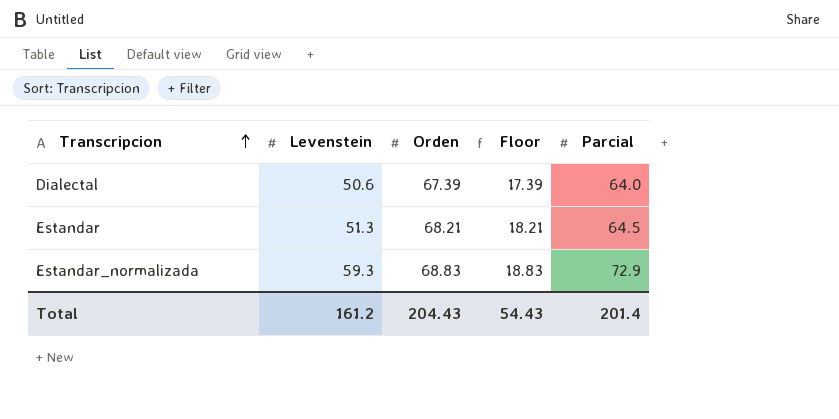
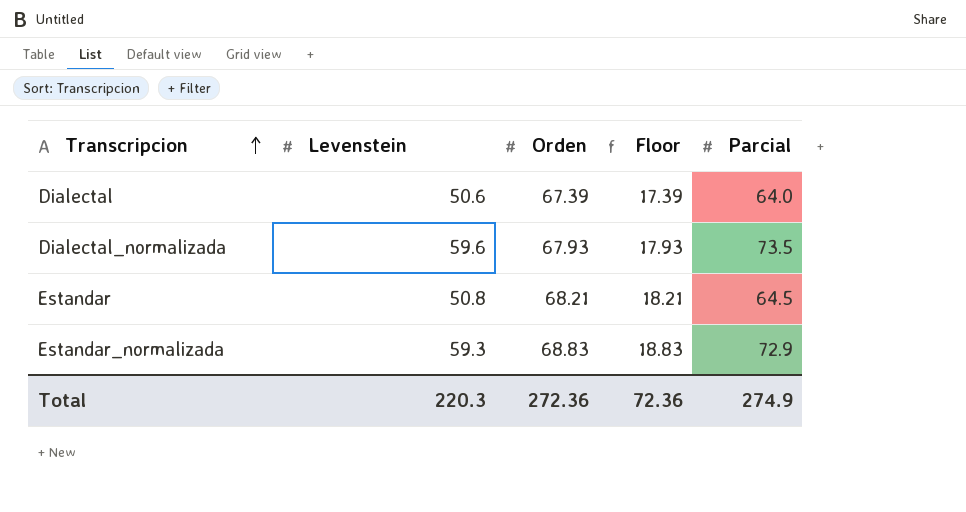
row Dialectal_normalizada: none -> 59.6 | 67.93 | 17.93 | 73.5
Estandar | Levenstein: 51.3 -> 50.8
Total | Levenstein: 161.2 -> 220.3
Total | Orden: 204.43 -> 272.36
Total | Floor: 54.43 -> 72.36
Total | Parcial: 201.4 -> 274.9

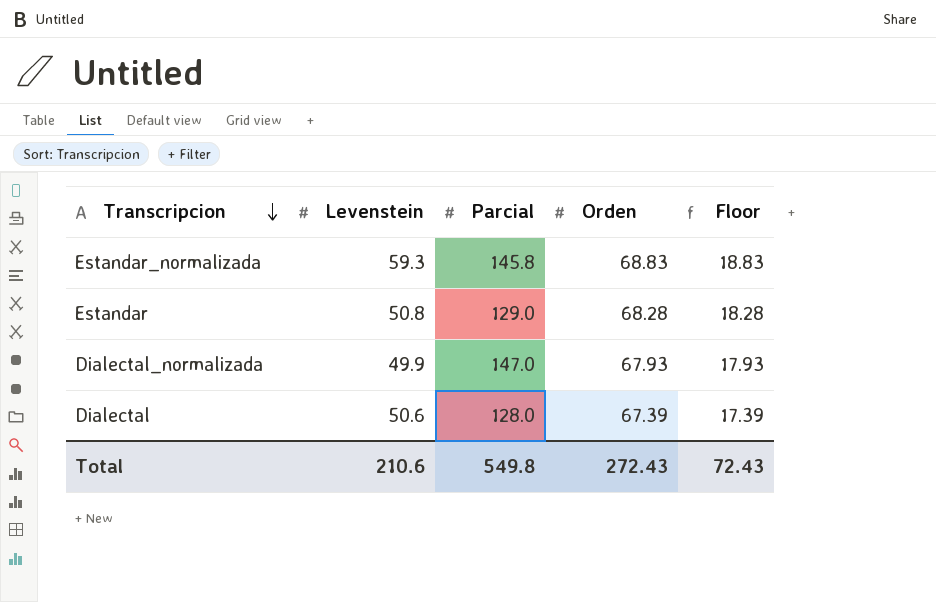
row order: Transcripcion ascending -> Transcripcion descending
column Parcial | position: 5 -> 3
Estandar_normalizada | Parcial: 72.9 -> 145.8
Estandar | Parcial: 64.5 -> 129.0
Estandar | Orden: 68.21 -> 68.28
Estandar | Floor: 18.21 -> 18.28
Dialectal_normalizada | Levenstein: 59.6 -> 49.9
Dialectal_normalizada | Parcial: 73.5 -> 147.0
Dialectal | Parcial: 64.0 -> 128.0
Total | Levenstein: 220.3 -> 210.6
Total | Parcial: 274.9 -> 549.8
Total | Orden: 272.36 -> 272.43
Total | Floor: 72.36 -> 72.43

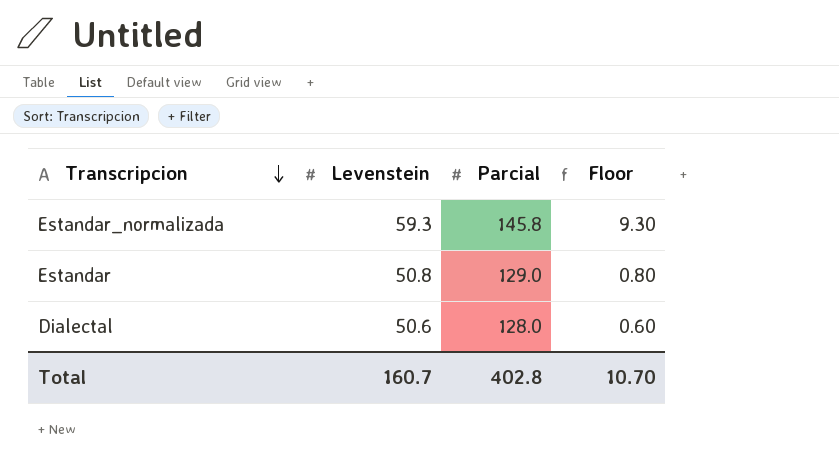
column Orden | position: 4 -> none
column Floor | formula: [Orden] - 50 -> [Levenstein] - 50
row Dialectal_normalizada: 49.9 | 147.0 | 67.93 | 17.93 -> none
Total | Levenstein: 210.6 -> 160.7
Total | Parcial: 549.8 -> 402.8
Total | Floor: 72.43 -> 10.70

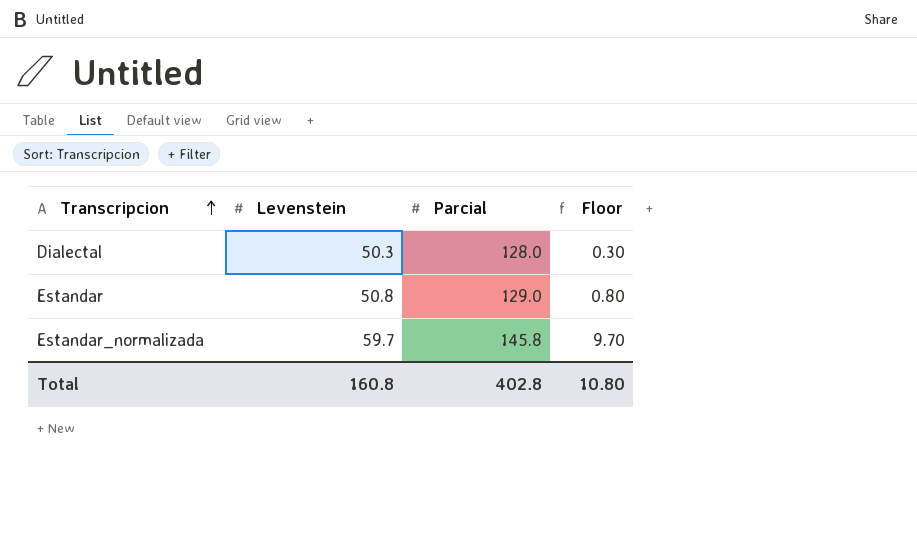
row order: Transcripcion descending -> Transcripcion ascending
Dialectal | Levenstein: 50.6 -> 50.3
Dialectal | Floor: 0.60 -> 0.30
Estandar_normalizada | Levenstein: 59.3 -> 59.7
Estandar_normalizada | Floor: 9.30 -> 9.70
Total | Levenstein: 160.7 -> 160.8
Total | Floor: 10.70 -> 10.80

